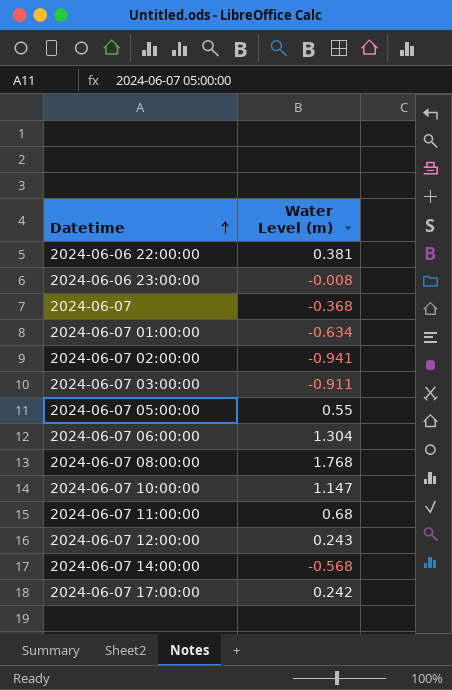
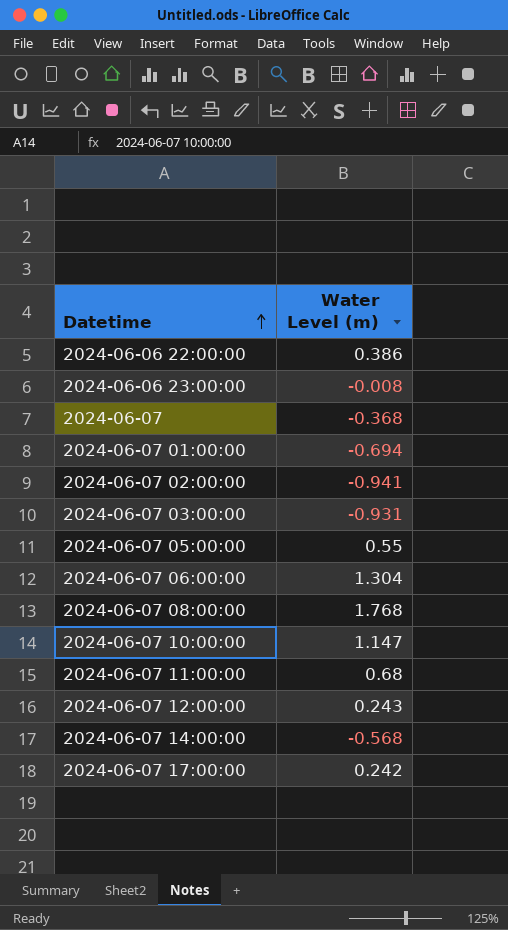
2024-06-06 22:00:00 | Water Level (m): 0.381 -> 0.386
2024-06-07 01:00:00 | Water Level (m): -0.634 -> -0.694
2024-06-07 03:00:00 | Water Level (m): -0.911 -> -0.931

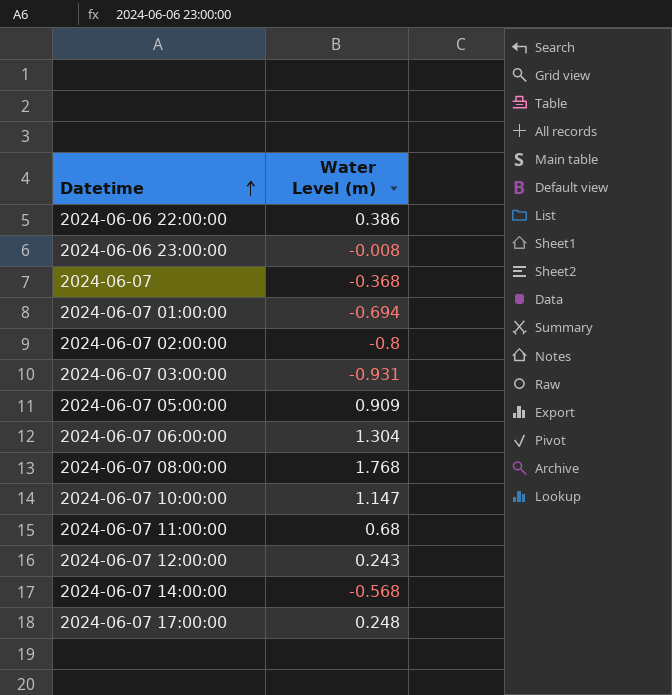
2024-06-07 02:00:00 | Water Level (m): -0.941 -> -0.8
2024-06-07 05:00:00 | Water Level (m): 0.55 -> 0.909
2024-06-07 17:00:00 | Water Level (m): 0.242 -> 0.248

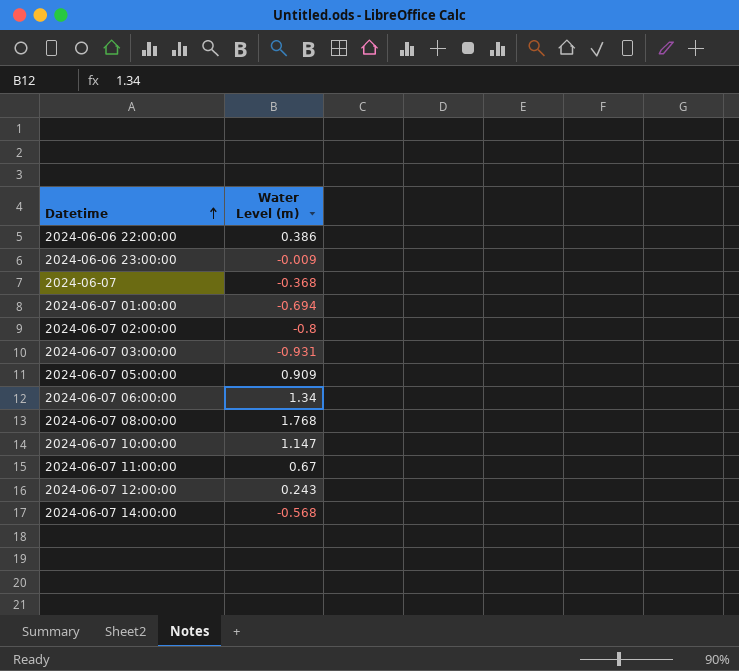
row 2024-06-07 17:00:00: 0.248 -> none
2024-06-06 23:00:00 | Water Level (m): -0.008 -> -0.009
2024-06-07 06:00:00 | Water Level (m): 1.304 -> 1.34
2024-06-07 11:00:00 | Water Level (m): 0.68 -> 0.67

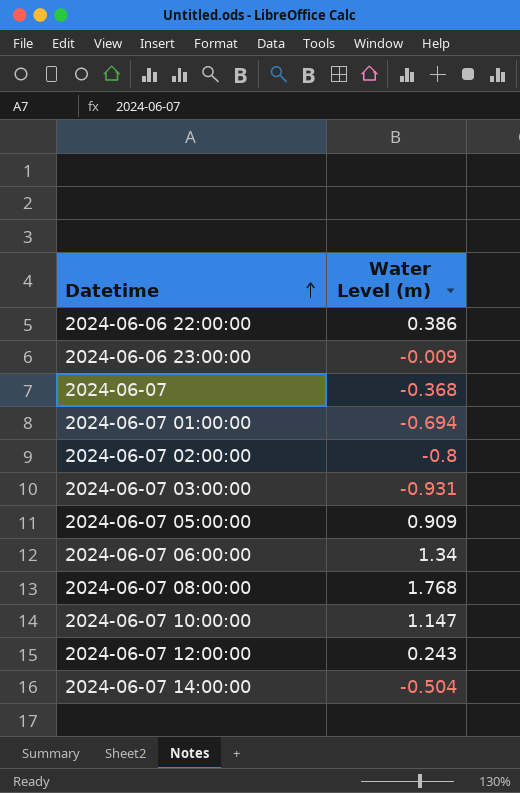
row 2024-06-07 11:00:00: 0.67 -> none
2024-06-07 14:00:00 | Water Level (m): -0.568 -> -0.504

